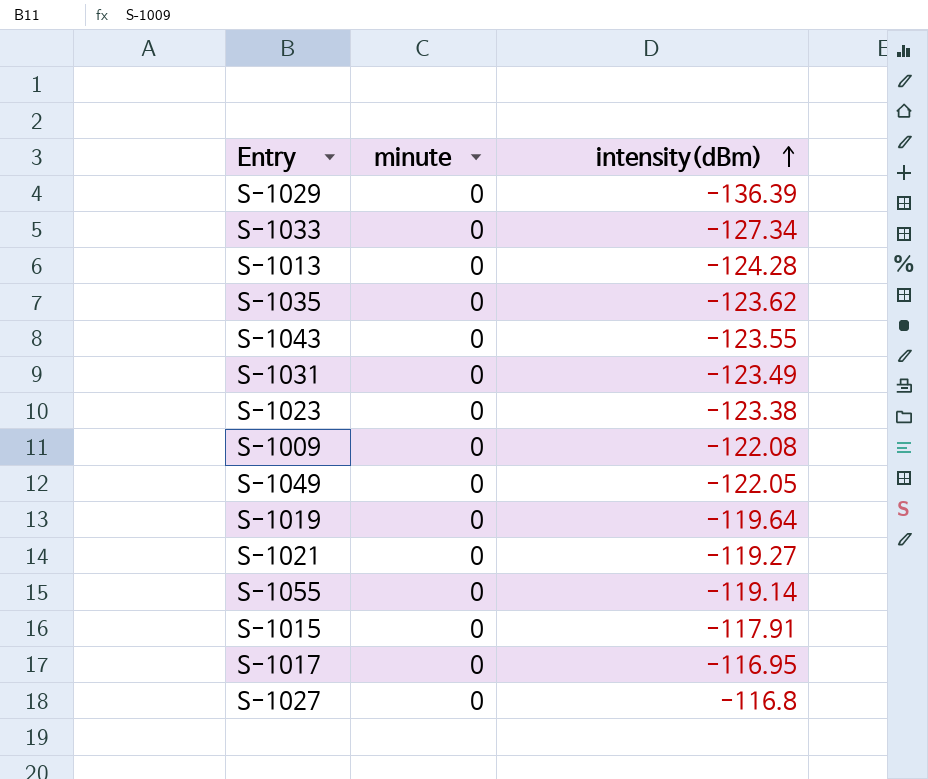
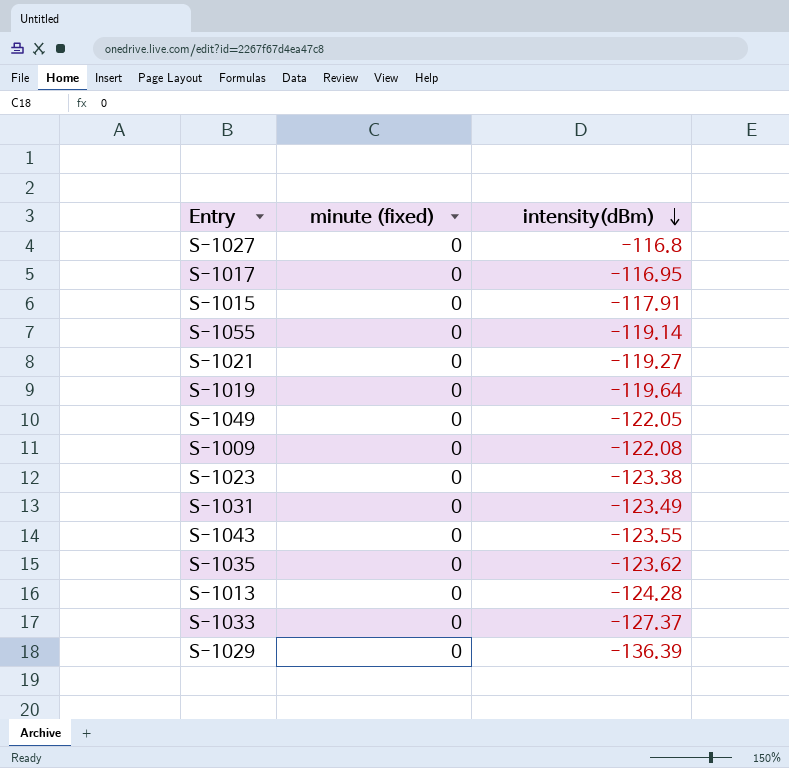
row order: intensity(dBm) ascending -> intensity(dBm) descending
column name: minute -> minute (fixed)
S-1033 | intensity(dBm): -127.34 -> -127.37

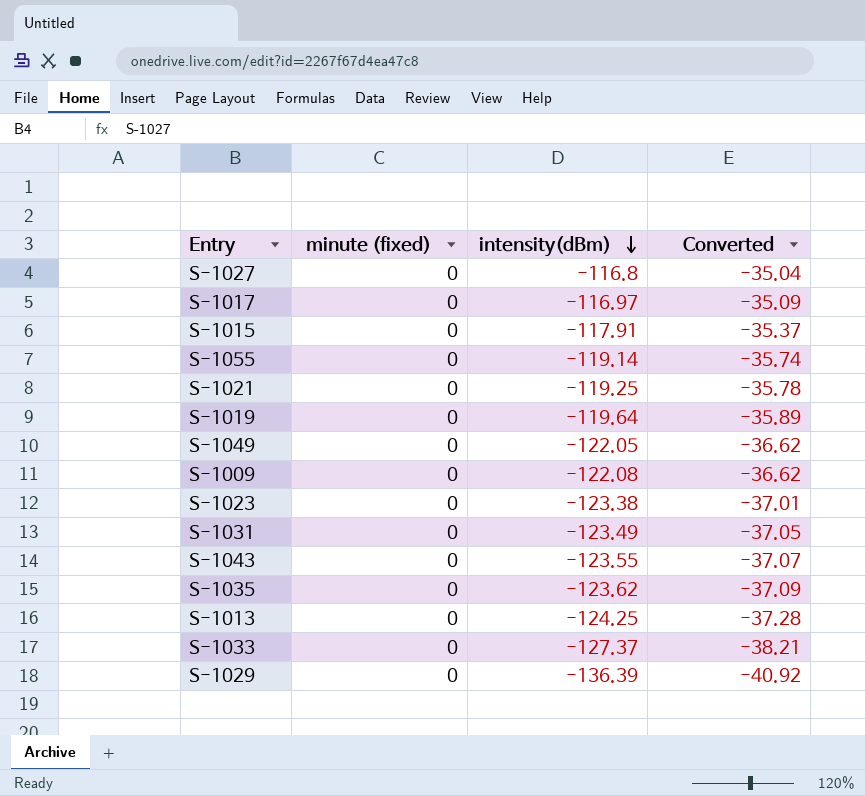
column Converted | formula: none -> [intensity(dBm)] * 0.3
S-1017 | intensity(dBm): -116.95 -> -116.97
S-1021 | intensity(dBm): -119.27 -> -119.25
S-1013 | intensity(dBm): -124.28 -> -124.25

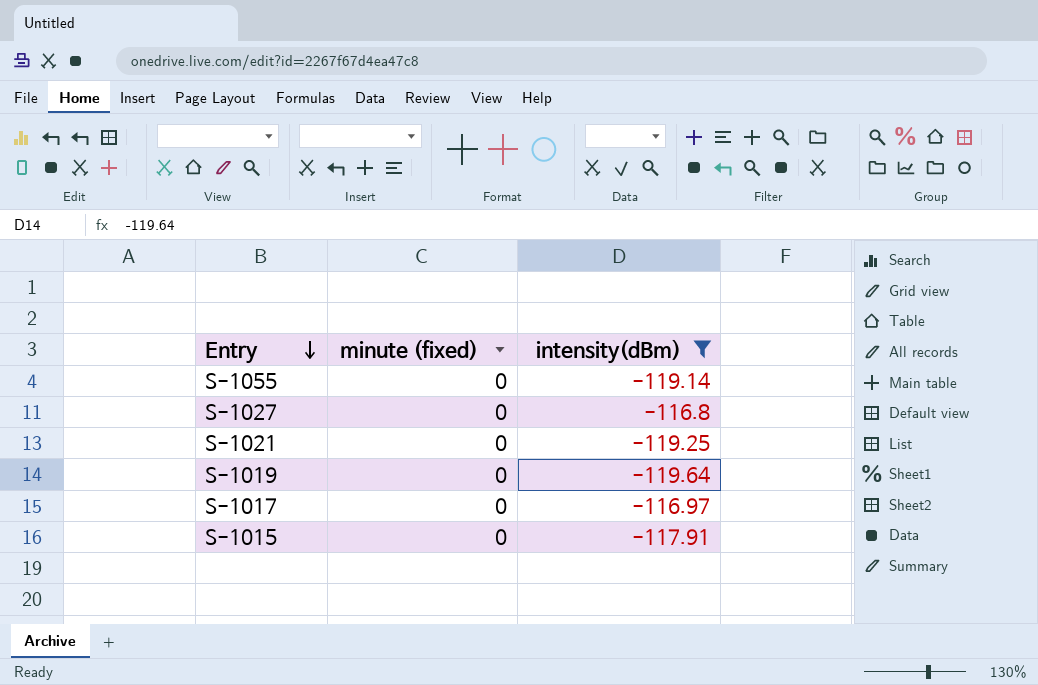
filter: none -> intensity(dBm) >= -119.64
row order: intensity(dBm) descending -> Entry descending
column Converted | formula: [intensity(dBm)] * 0.3 -> none

